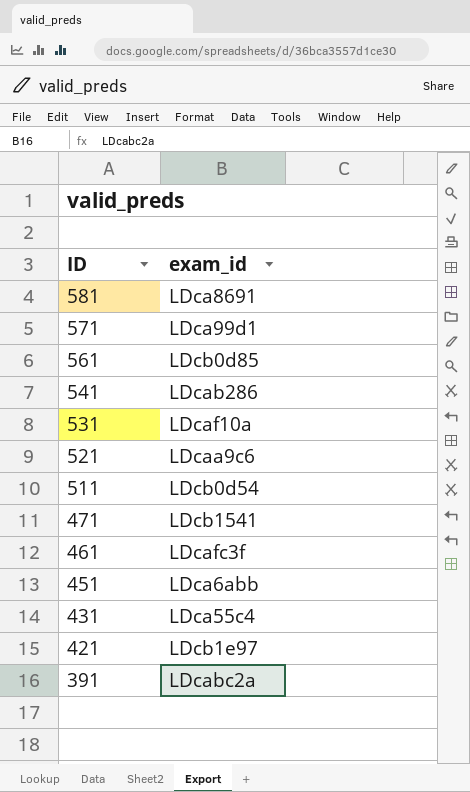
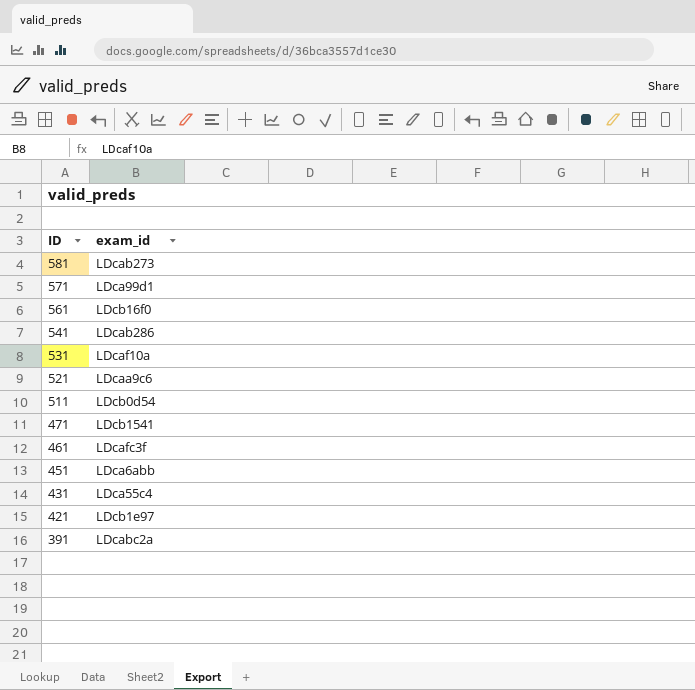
581 | exam_id: LDca8691 -> LDcab273
561 | exam_id: LDcb0d85 -> LDcb16f0

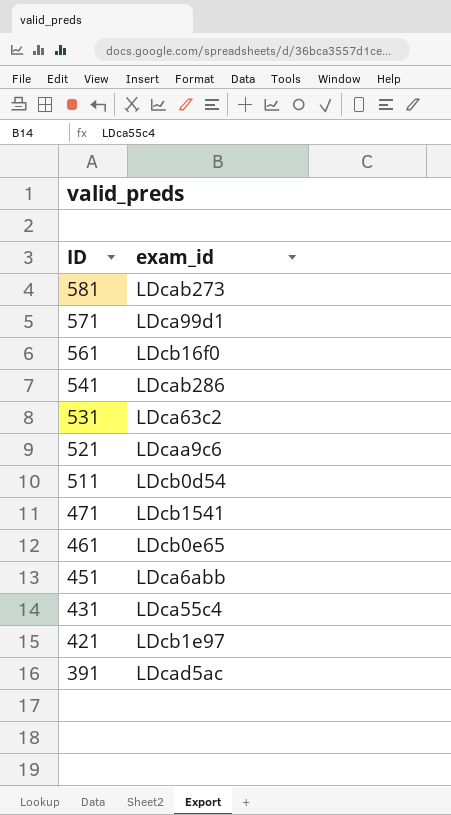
531 | exam_id: LDcaf10a -> LDca63c2
461 | exam_id: LDcafc3f -> LDcb0e65
391 | exam_id: LDcabc2a -> LDcad5ac

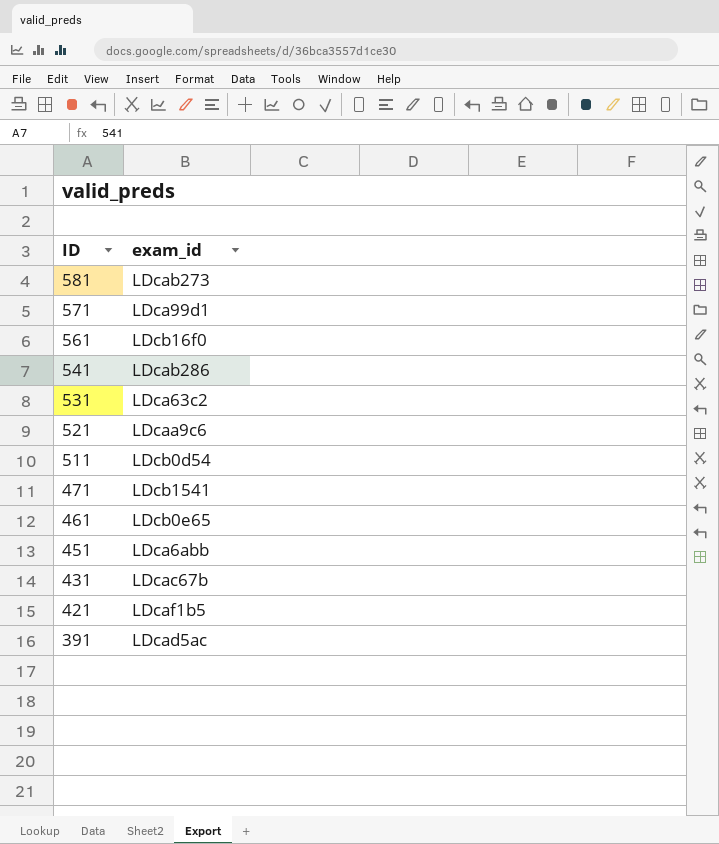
431 | exam_id: LDca55c4 -> LDcac67b
421 | exam_id: LDcb1e97 -> LDcaf1b5

